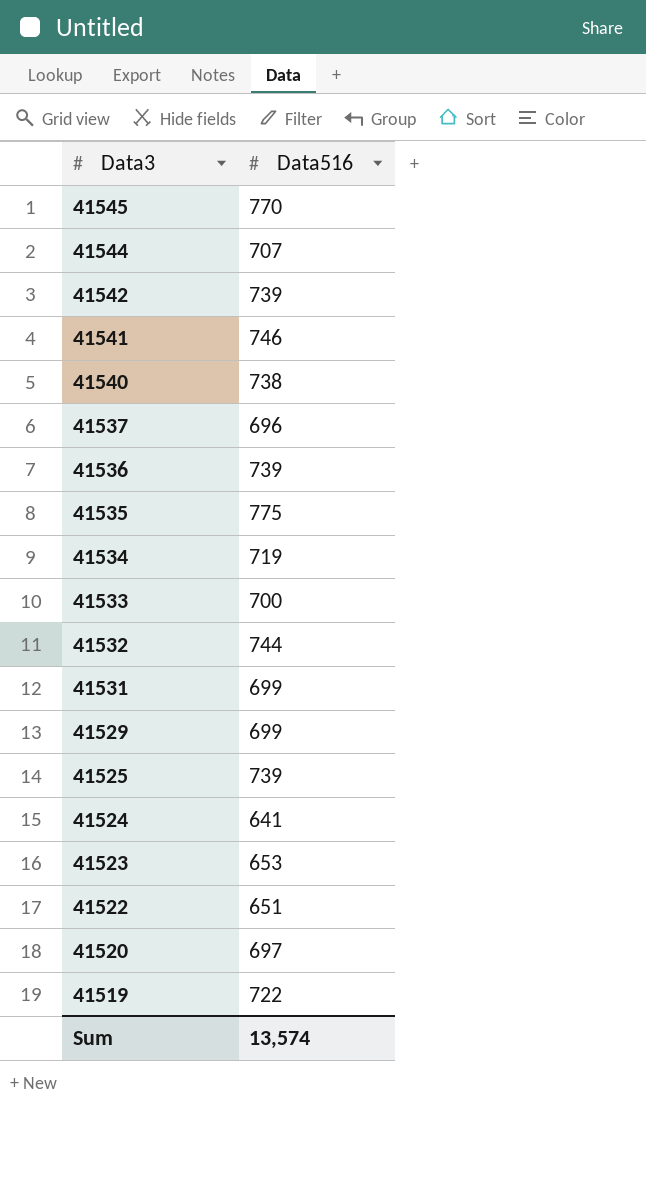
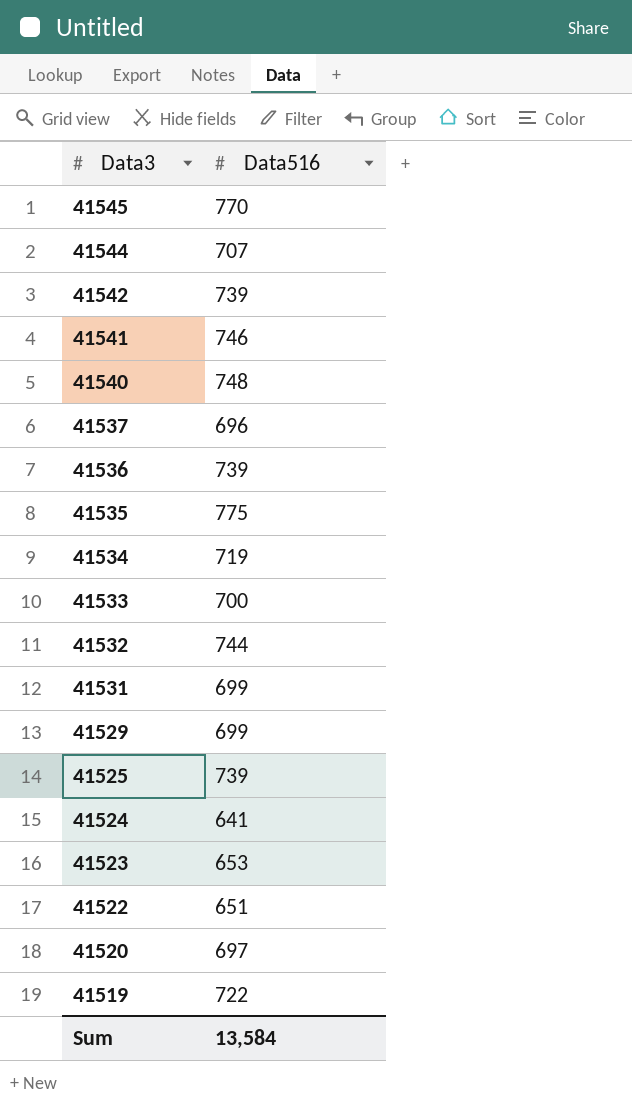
41540 | Data516: 738 -> 748
Sum | Data516: 13,574 -> 13,584

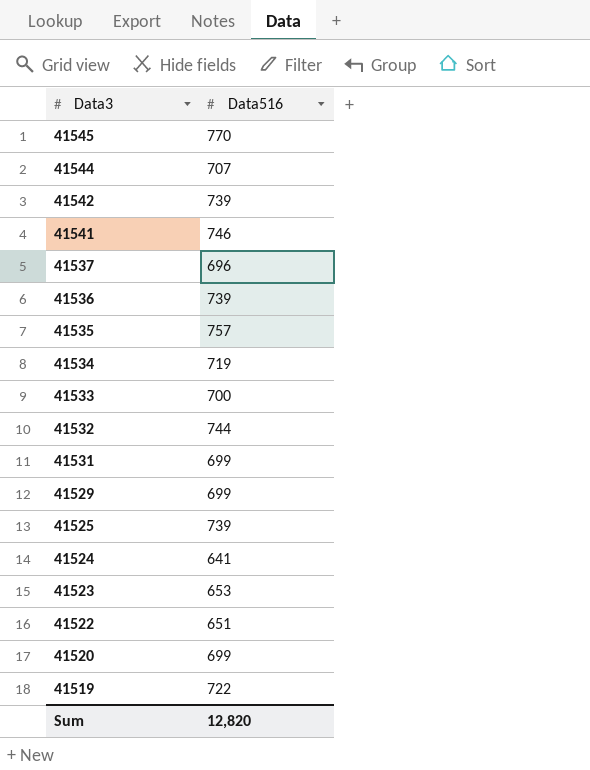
row 41540: 748 -> none
41535 | Data516: 775 -> 757
41520 | Data516: 697 -> 699
Sum | Data516: 13,584 -> 12,820

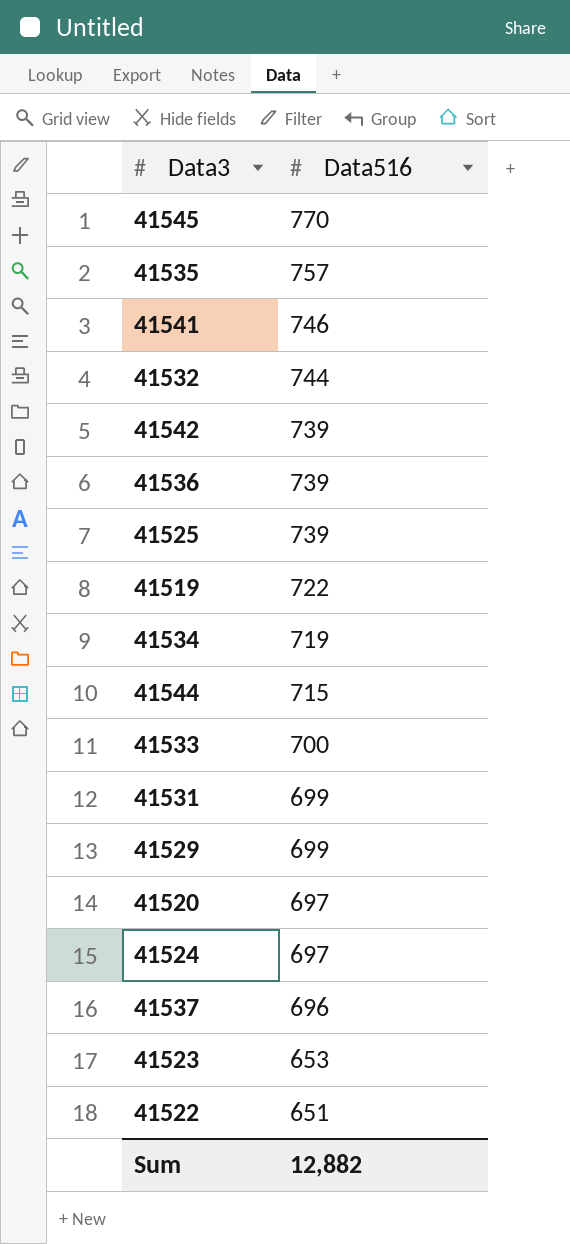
row order: Data3 descending -> Data516 descending
41544 | Data516: 707 -> 715
41520 | Data516: 699 -> 697
41524 | Data516: 641 -> 697
Sum | Data516: 12,820 -> 12,882

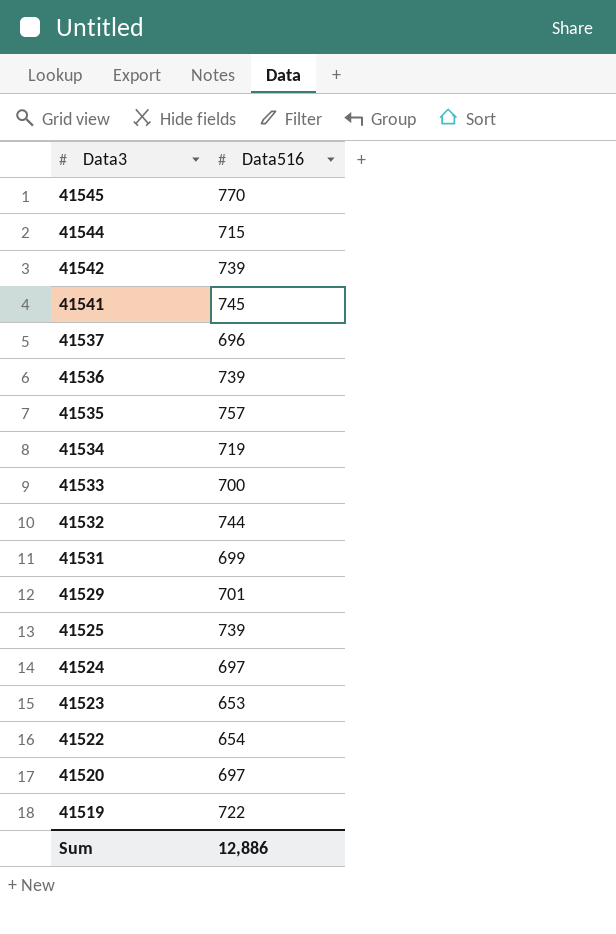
row order: Data516 descending -> Data3 descending
41541 | Data516: 746 -> 745
41529 | Data516: 699 -> 701
41522 | Data516: 651 -> 654
Sum | Data516: 12,882 -> 12,886

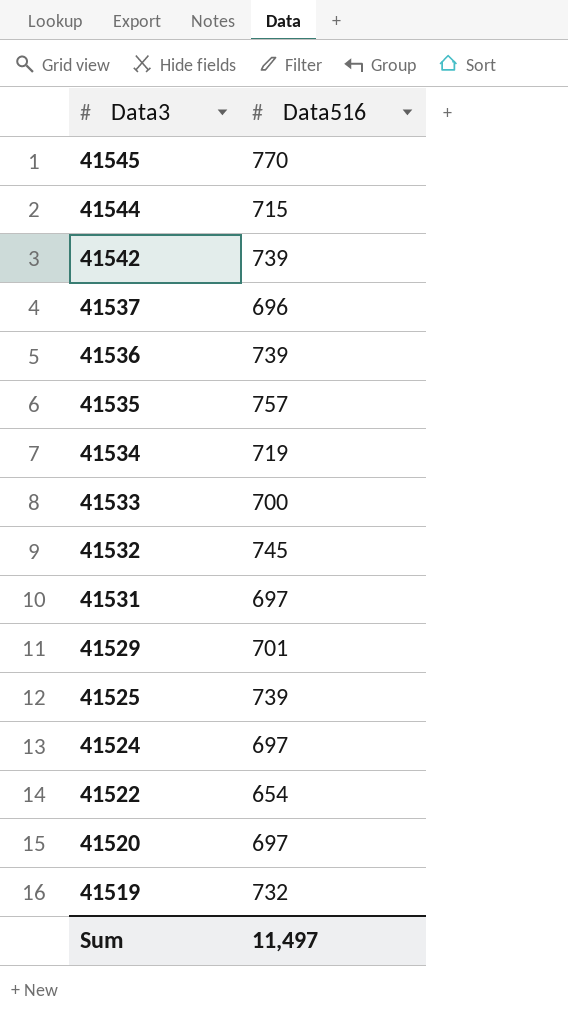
row 41541: 745 -> none
row 41523: 653 -> none
41532 | Data516: 744 -> 745
41531 | Data516: 699 -> 697
41519 | Data516: 722 -> 732
Sum | Data516: 12,886 -> 11,497

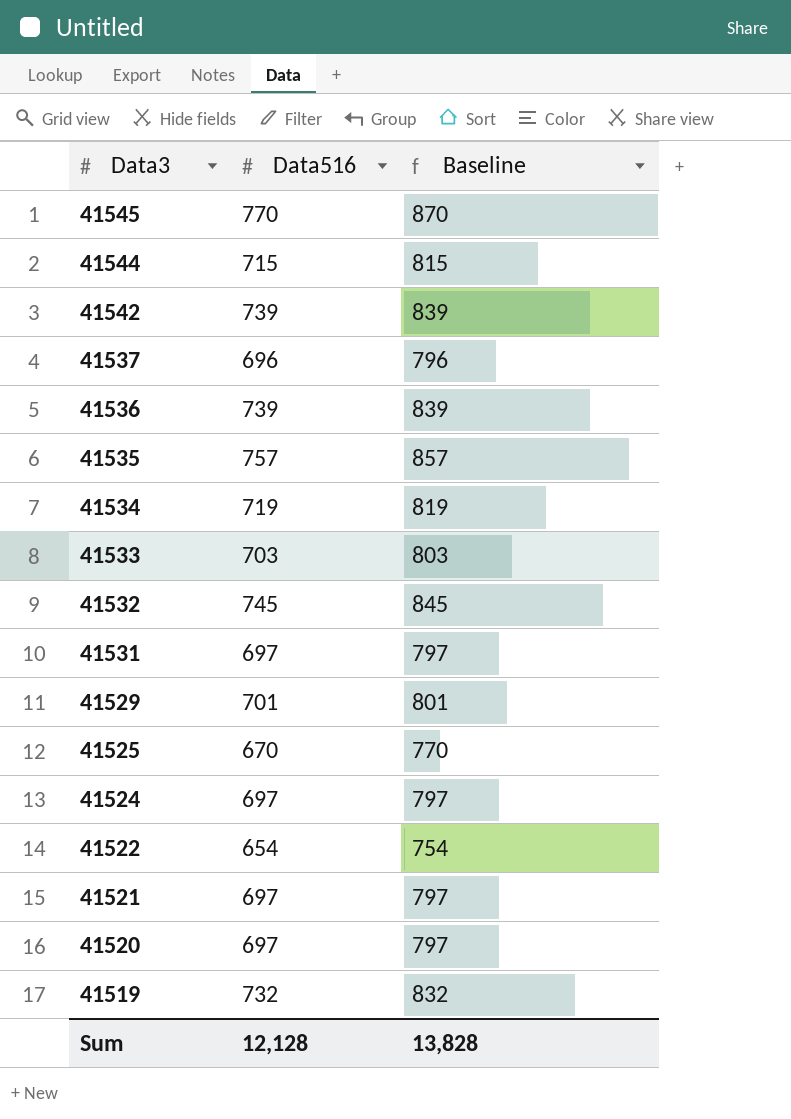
column Baseline | formula: none -> [Data516] + 100
41533 | Data516: 700 -> 703
41525 | Data516: 739 -> 670
row 41521: none -> 697 | 797
Sum | Data516: 11,497 -> 12,128

